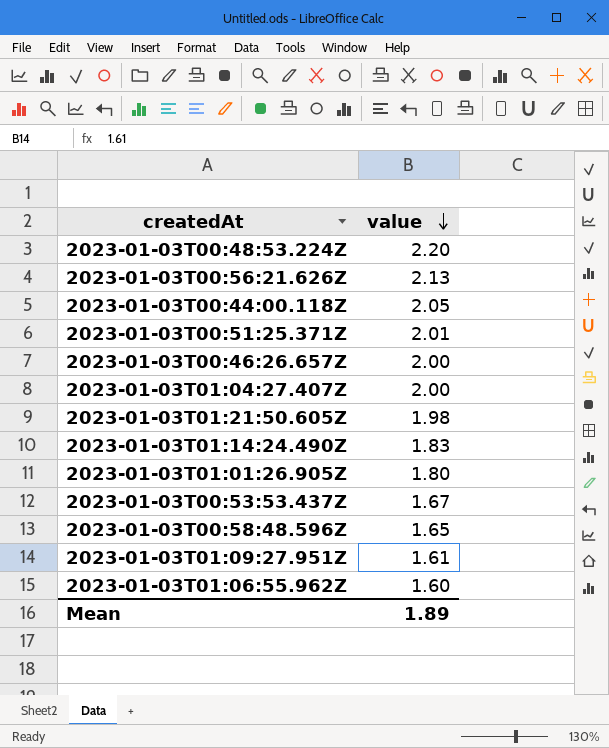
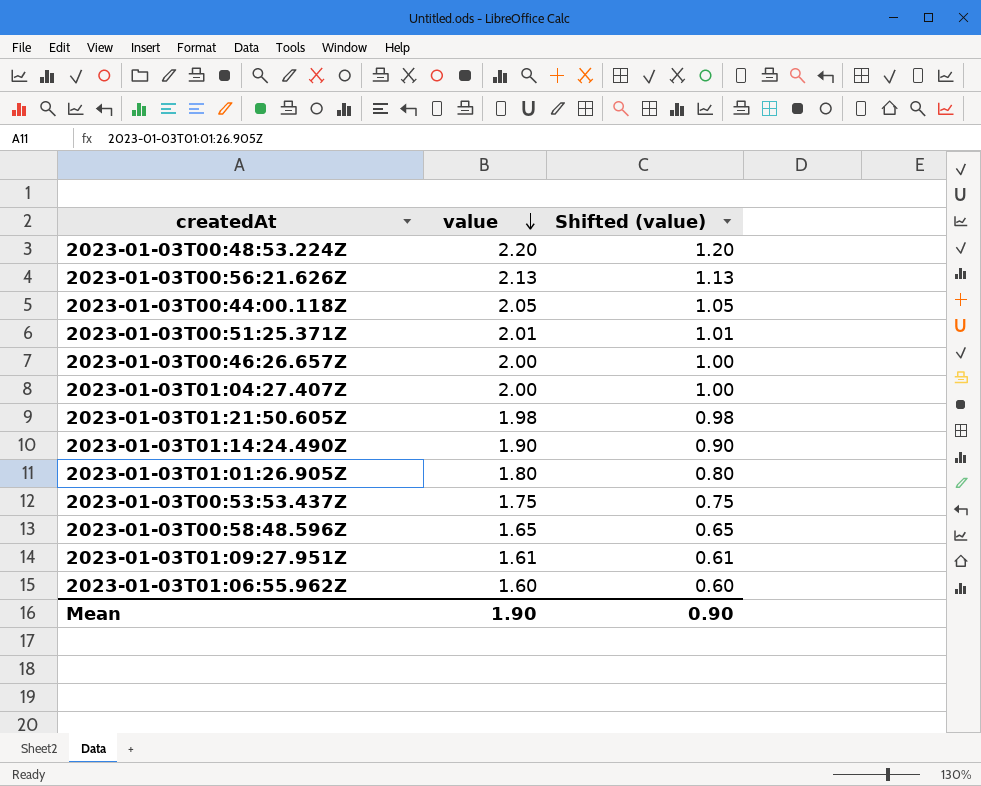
column Shifted (value) | formula: none -> [value] - 1
2023-01-03T01:14:24.490Z | value: 1.83 -> 1.90
2023-01-03T00:53:53.437Z | value: 1.67 -> 1.75
Mean | value: 1.89 -> 1.90

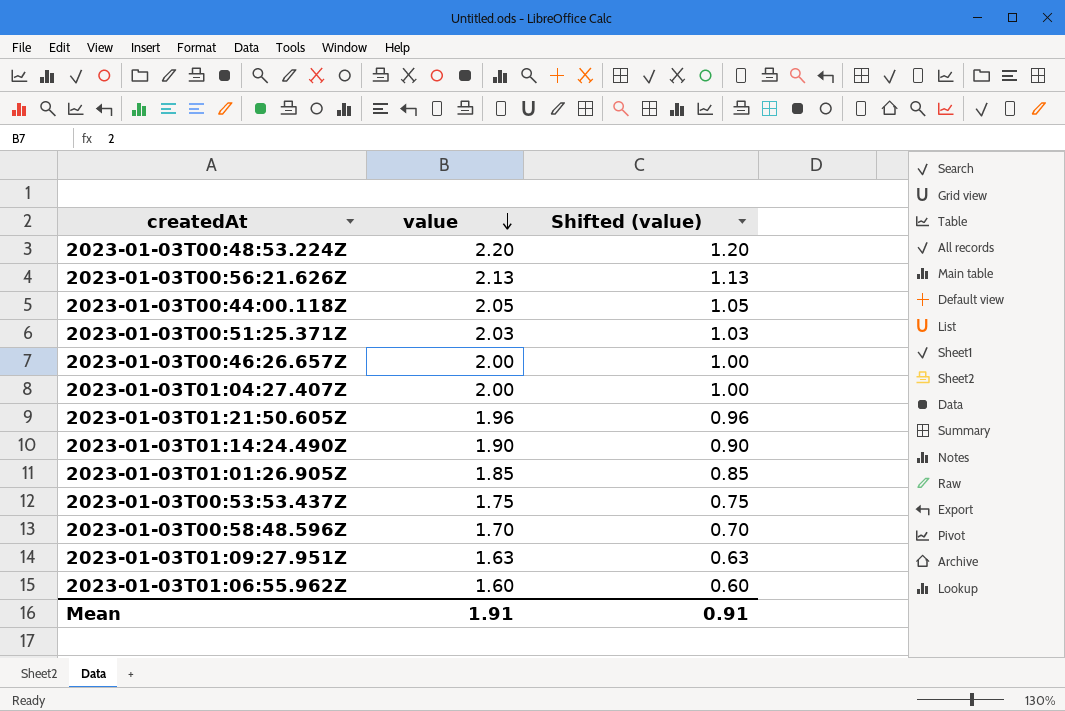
2023-01-03T00:51:25.371Z | value: 2.01 -> 2.03
2023-01-03T00:51:25.371Z | Shifted (value): 1.01 -> 1.03
2023-01-03T01:21:50.605Z | value: 1.98 -> 1.96
2023-01-03T01:21:50.605Z | Shifted (value): 0.98 -> 0.96
2023-01-03T01:01:26.905Z | value: 1.80 -> 1.85
2023-01-03T01:01:26.905Z | Shifted (value): 0.80 -> 0.85
2023-01-03T00:58:48.596Z | value: 1.65 -> 1.70
2023-01-03T00:58:48.596Z | Shifted (value): 0.65 -> 0.70
2023-01-03T01:09:27.951Z | value: 1.61 -> 1.63
2023-01-03T01:09:27.951Z | Shifted (value): 0.61 -> 0.63
Mean | value: 1.90 -> 1.91
Mean | Shifted (value): 0.90 -> 0.91

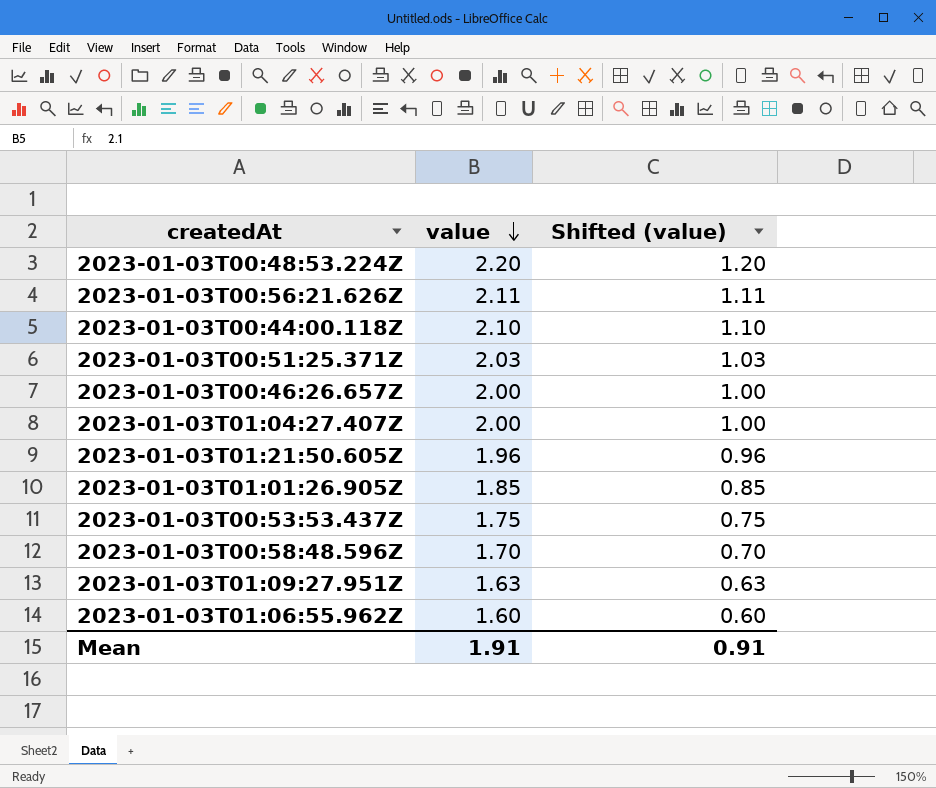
row 2023-01-03T01:14:24.490Z: 1.90 | 0.90 -> none
2023-01-03T00:56:21.626Z | value: 2.13 -> 2.11
2023-01-03T00:56:21.626Z | Shifted (value): 1.13 -> 1.11
2023-01-03T00:44:00.118Z | value: 2.05 -> 2.10
2023-01-03T00:44:00.118Z | Shifted (value): 1.05 -> 1.10

